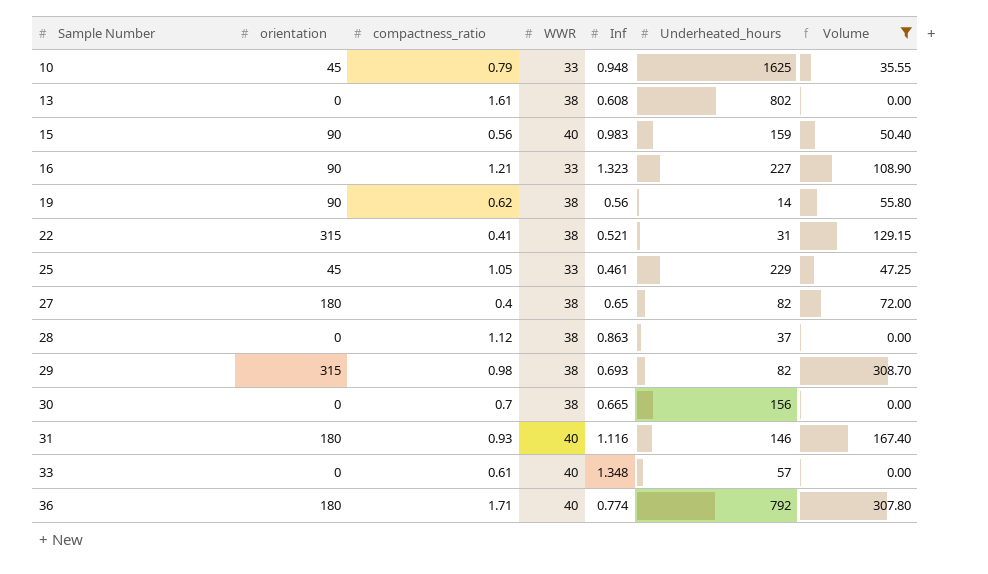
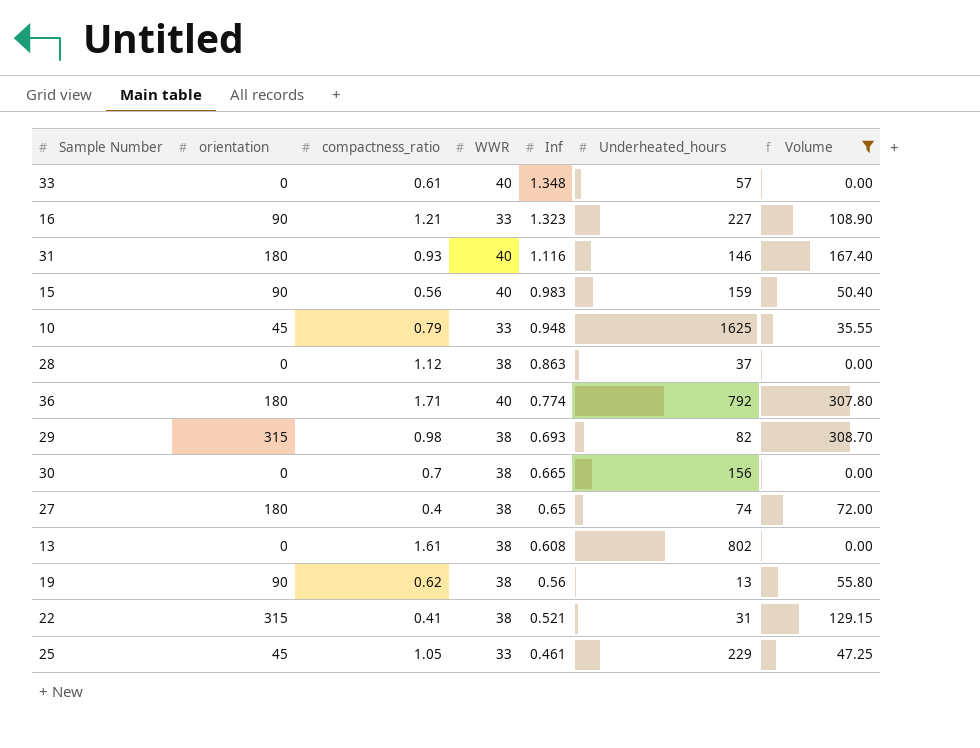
row order: Sample Number ascending -> Inf descending
27 | Underheated_hours: 82 -> 74
19 | Underheated_hours: 14 -> 13

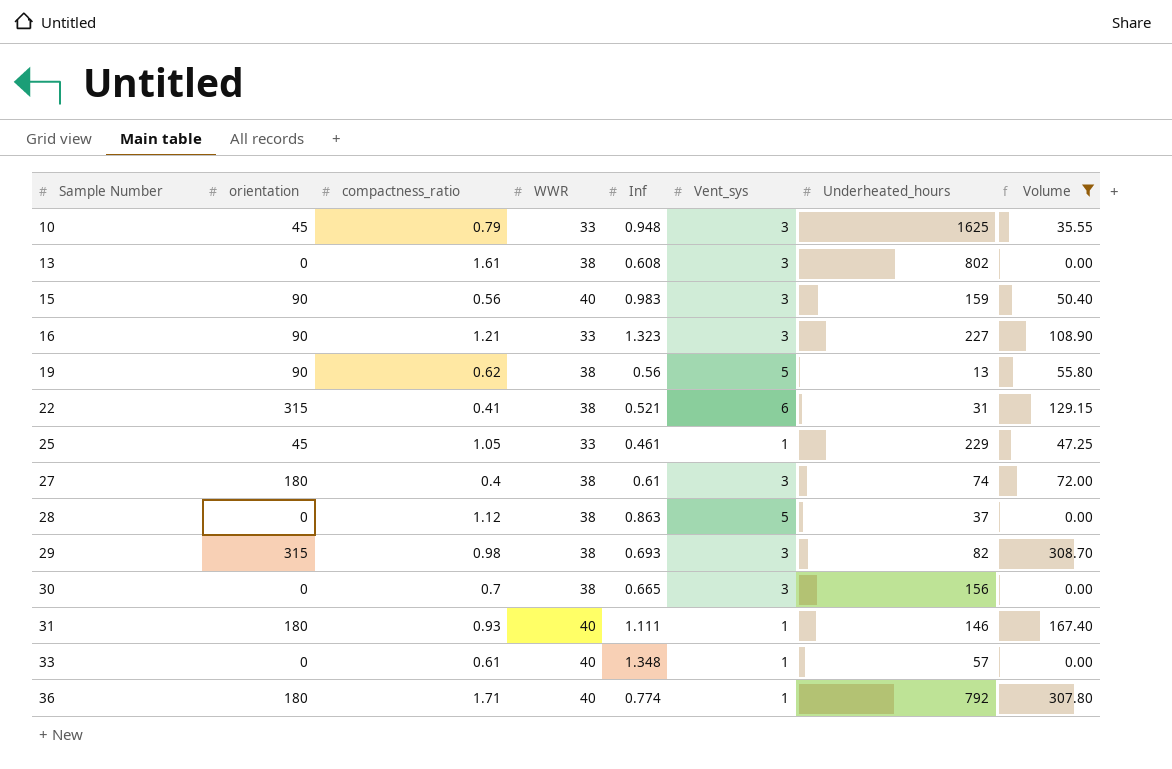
row order: Inf descending -> Sample Number ascending
column Vent_sys | position: none -> 6
27 | Inf: 0.65 -> 0.61
31 | Inf: 1.116 -> 1.111

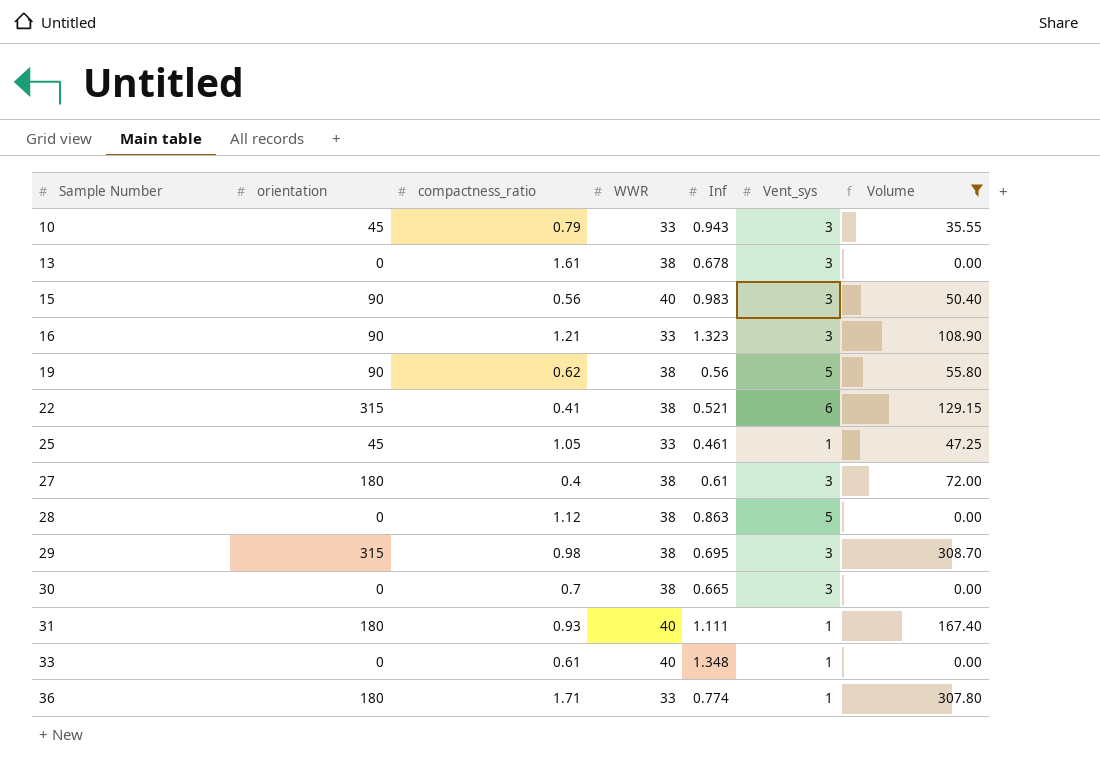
column Underheated_hours | position: 7 -> none
10 | Inf: 0.948 -> 0.943
13 | Inf: 0.608 -> 0.678
29 | Inf: 0.693 -> 0.695
36 | WWR: 40 -> 33

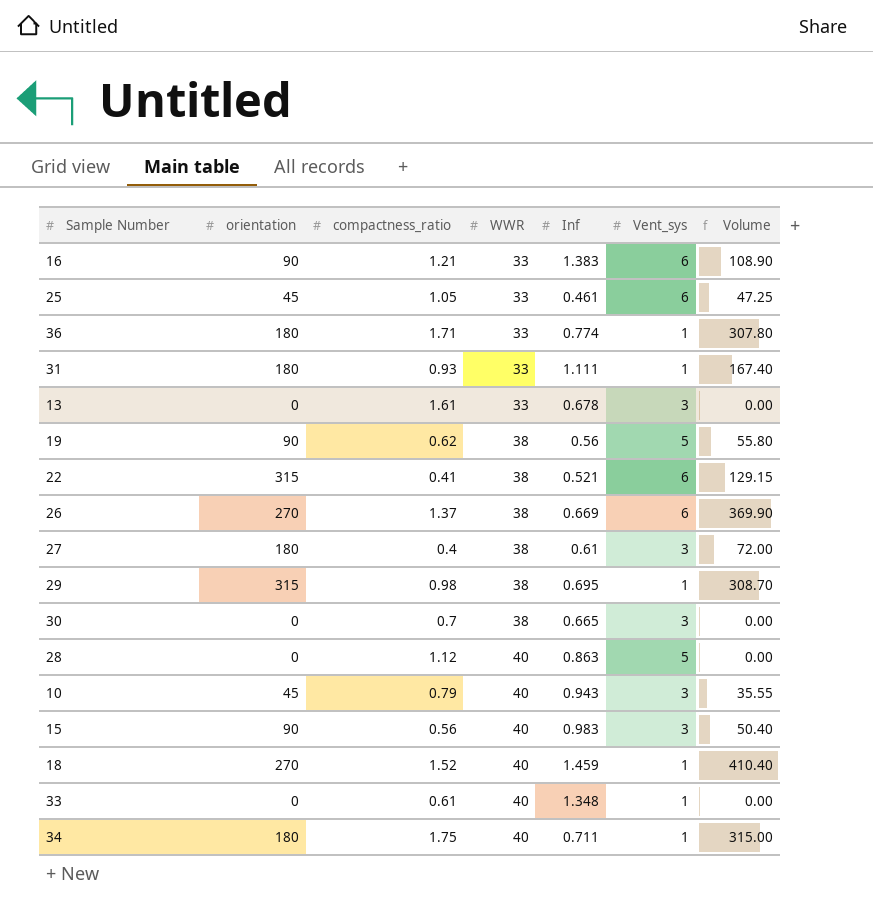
filter: Volume <= 308.70 -> none
row order: Sample Number ascending -> WWR ascending
16 | Inf: 1.323 -> 1.383
16 | Vent_sys: 3 -> 6
25 | Vent_sys: 1 -> 6
31 | WWR: 40 -> 33
13 | WWR: 38 -> 33
29 | Vent_sys: 3 -> 1
28 | WWR: 38 -> 40
10 | WWR: 33 -> 40

